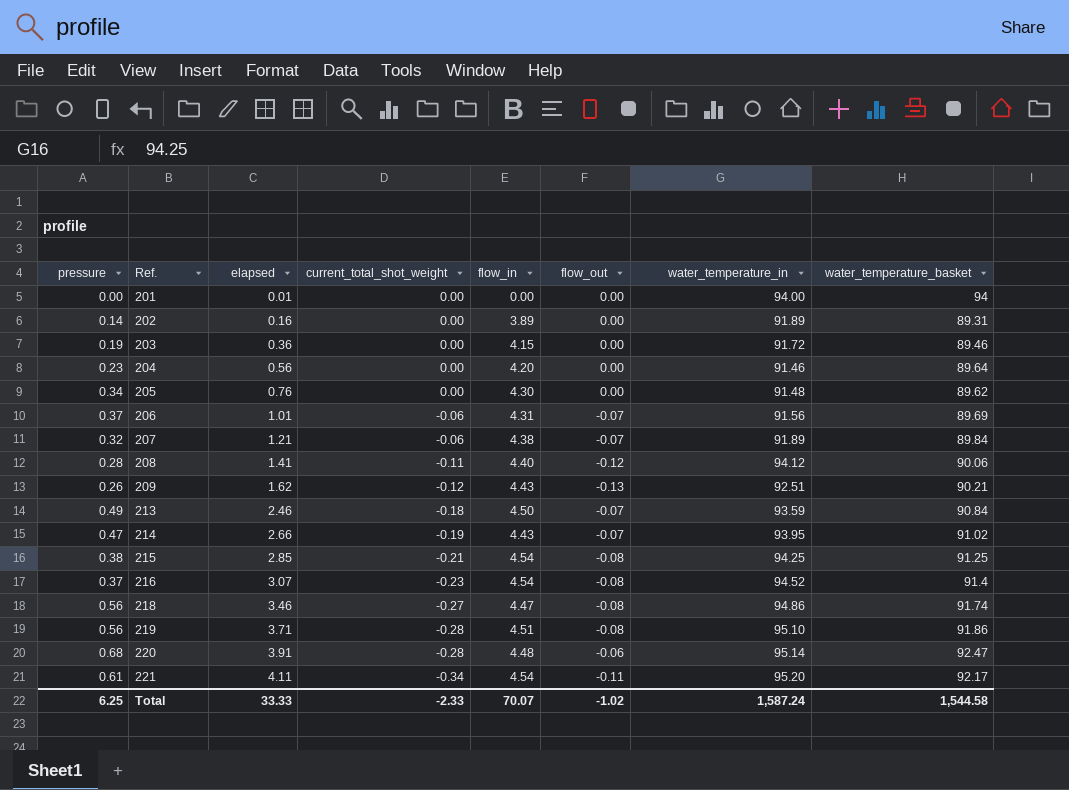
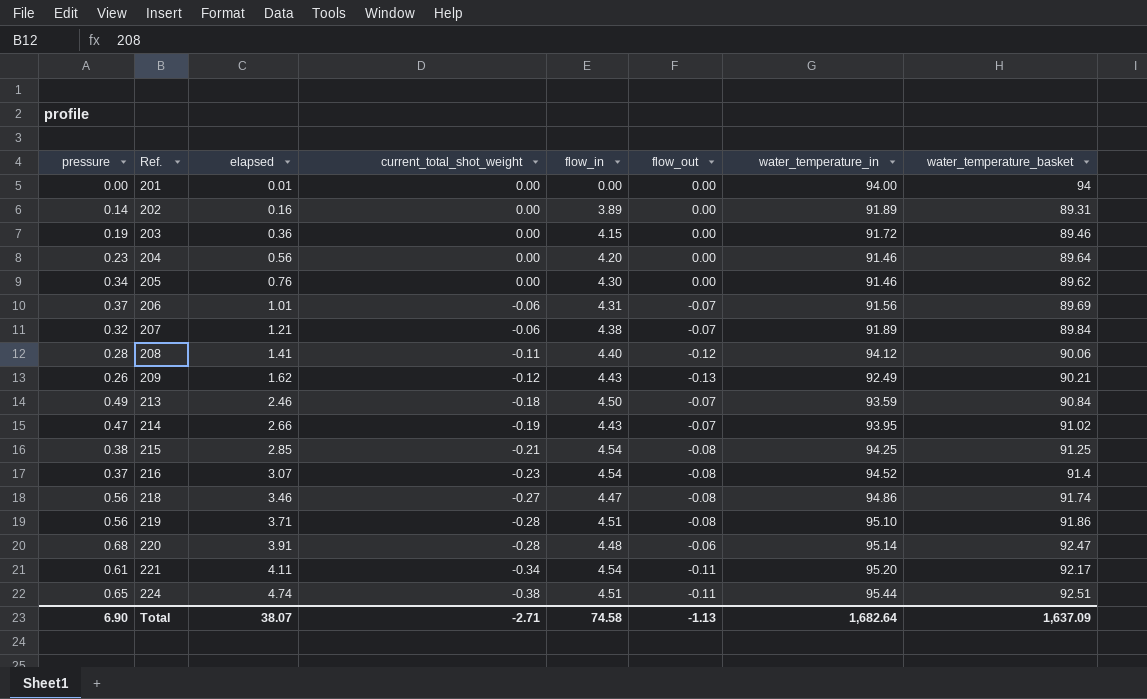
205 | water_temperature_in: 91.48 -> 91.46
209 | water_temperature_in: 92.51 -> 92.49
row 224: none -> 0.65 | 4.74 | -0.38 | 4.51 | -0.11 | 95.44 | 92.51
Total | pressure: 6.25 -> 6.90
Total | elapsed: 33.33 -> 38.07
Total | current_total_shot_weight: -2.33 -> -2.71
Total | flow_in: 70.07 -> 74.58
Total | flow_out: -1.02 -> -1.13
Total | water_temperature_in: 1,587.24 -> 1,682.64
Total | water_temperature_basket: 1,544.58 -> 1,637.09

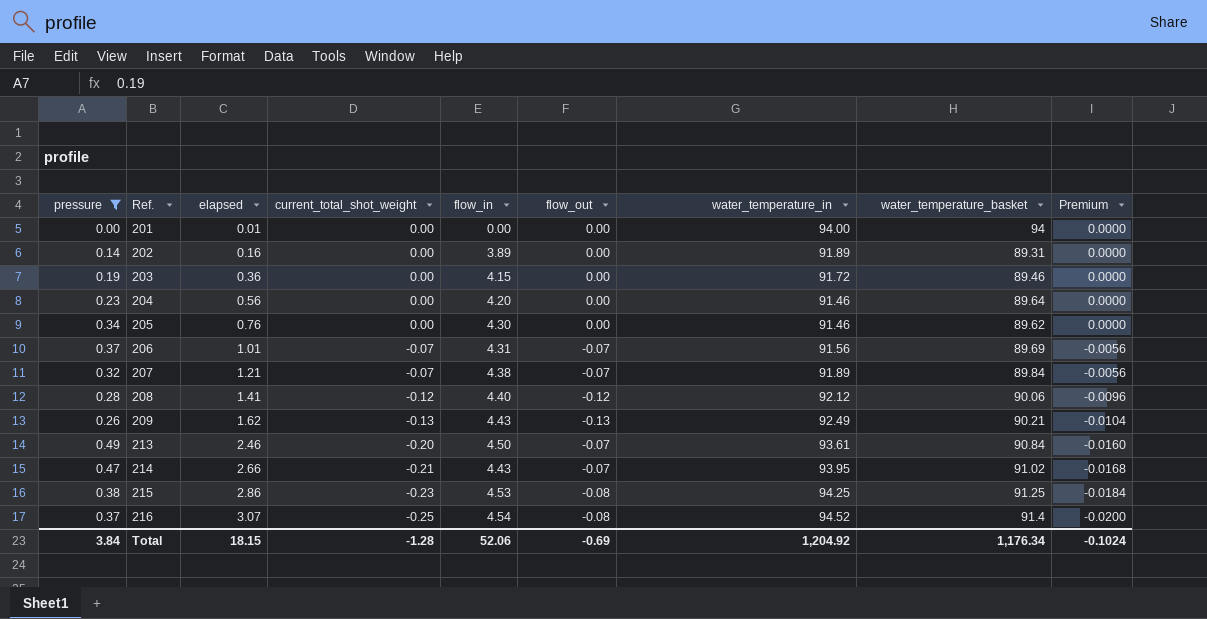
filter: none -> pressure <= 0.49
column Premium | formula: none -> [current_total_shot_weight] * 0.08
206 | current_total_shot_weight: -0.06 -> -0.07
207 | current_total_shot_weight: -0.06 -> -0.07
208 | current_total_shot_weight: -0.11 -> -0.12
208 | water_temperature_in: 94.12 -> 92.12
209 | current_total_shot_weight: -0.12 -> -0.13
213 | current_total_shot_weight: -0.18 -> -0.20
213 | water_temperature_in: 93.59 -> 93.61
214 | current_total_shot_weight: -0.19 -> -0.21
215 | elapsed: 2.85 -> 2.86
215 | current_total_shot_weight: -0.21 -> -0.23
215 | flow_in: 4.54 -> 4.53
216 | current_total_shot_weight: -0.23 -> -0.25
Total | pressure: 6.90 -> 3.84
Total | elapsed: 38.07 -> 18.15
Total | current_total_shot_weight: -2.71 -> -1.28
Total | flow_in: 74.58 -> 52.06
Total | flow_out: -1.13 -> -0.69
Total | water_temperature_in: 1,682.64 -> 1,204.92
Total | water_temperature_basket: 1,637.09 -> 1,176.34

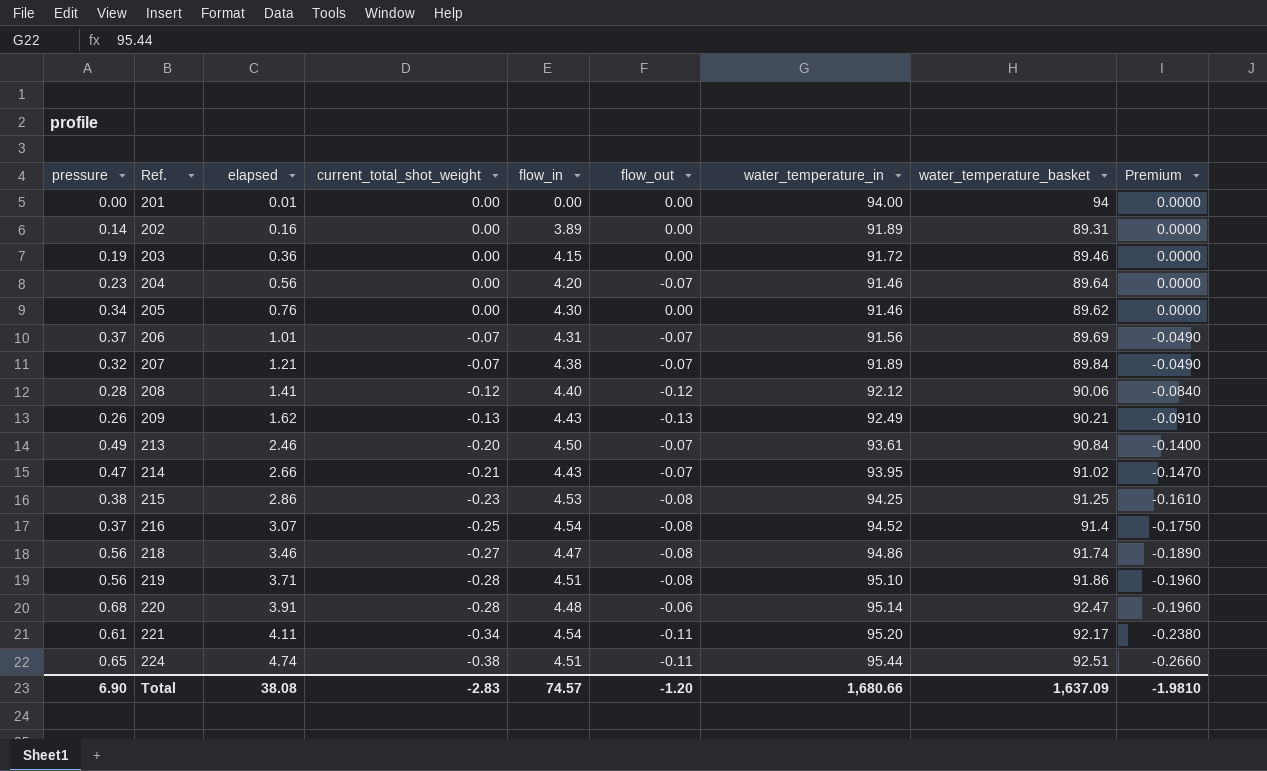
filter: pressure <= 0.49 -> none
column Premium | formula: [current_total_shot_weight] * 0.08 -> [current_total_shot_weight] * 0.7
204 | flow_out: 0.00 -> -0.07
Total | pressure: 3.84 -> 6.90
Total | elapsed: 18.15 -> 38.08
Total | current_total_shot_weight: -1.28 -> -2.83
Total | flow_in: 52.06 -> 74.57
Total | flow_out: -0.69 -> -1.20
Total | water_temperature_in: 1,204.92 -> 1,680.66
Total | water_temperature_basket: 1,176.34 -> 1,637.09
Total | Premium: -0.1024 -> -1.9810

